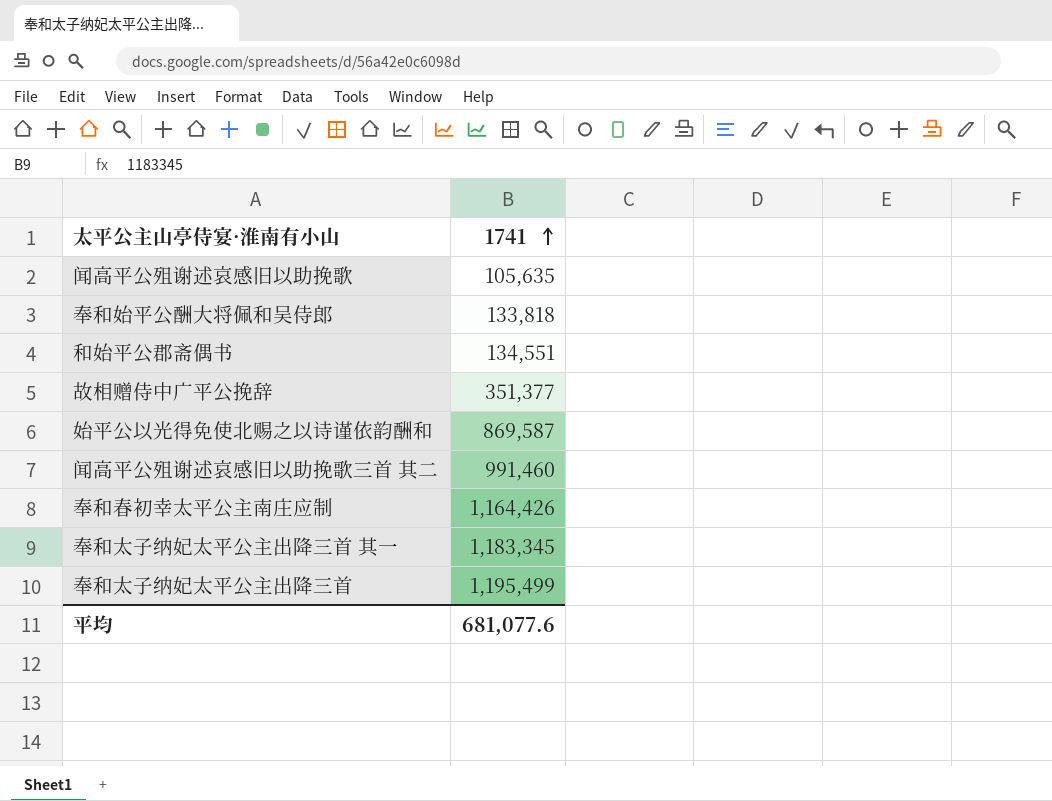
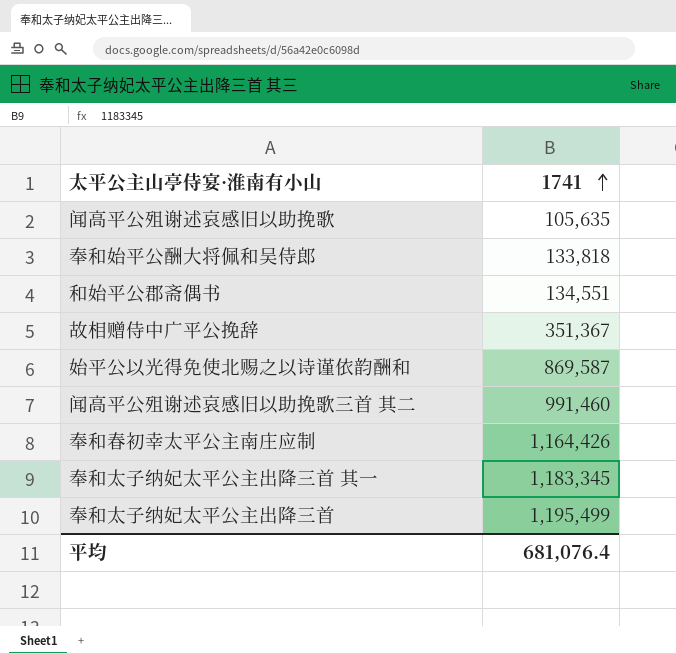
故相赠侍中广平公挽辞 | 1741: 351,377 -> 351,367
平均 | 1741: 681,077.6 -> 681,076.4

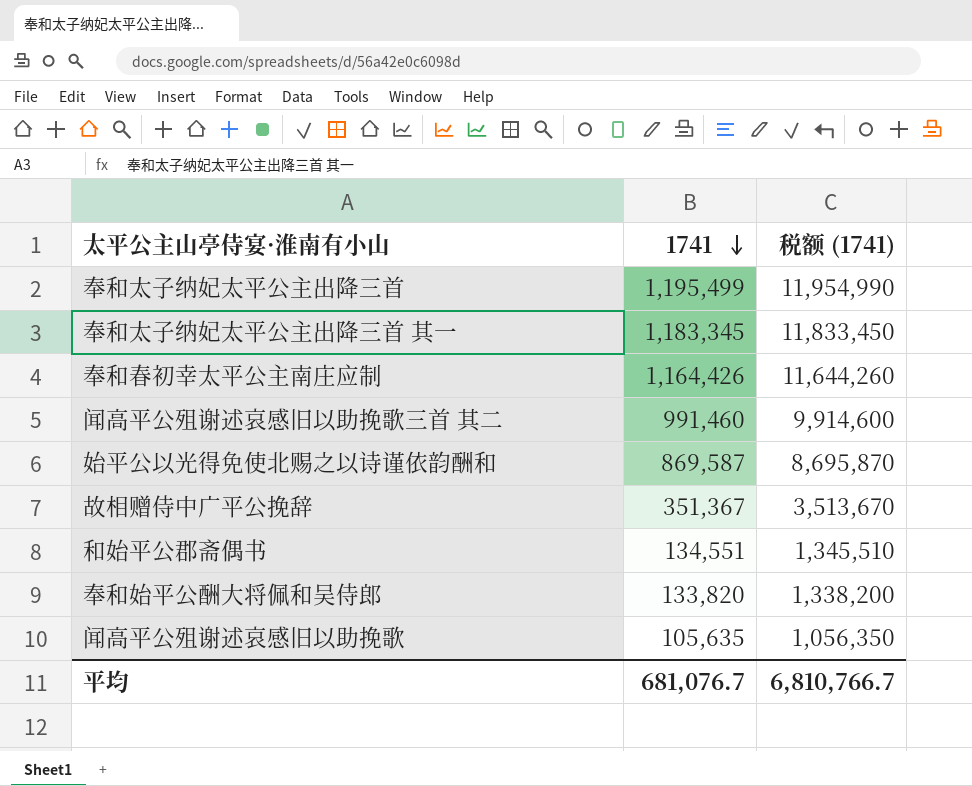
row order: 1741 ascending -> 1741 descending
column 税额 (1741) | formula: none -> [1741] * 10
奉和始平公酬大将佩和吴侍郎 | 1741: 133,818 -> 133,820
平均 | 1741: 681,076.4 -> 681,076.7

